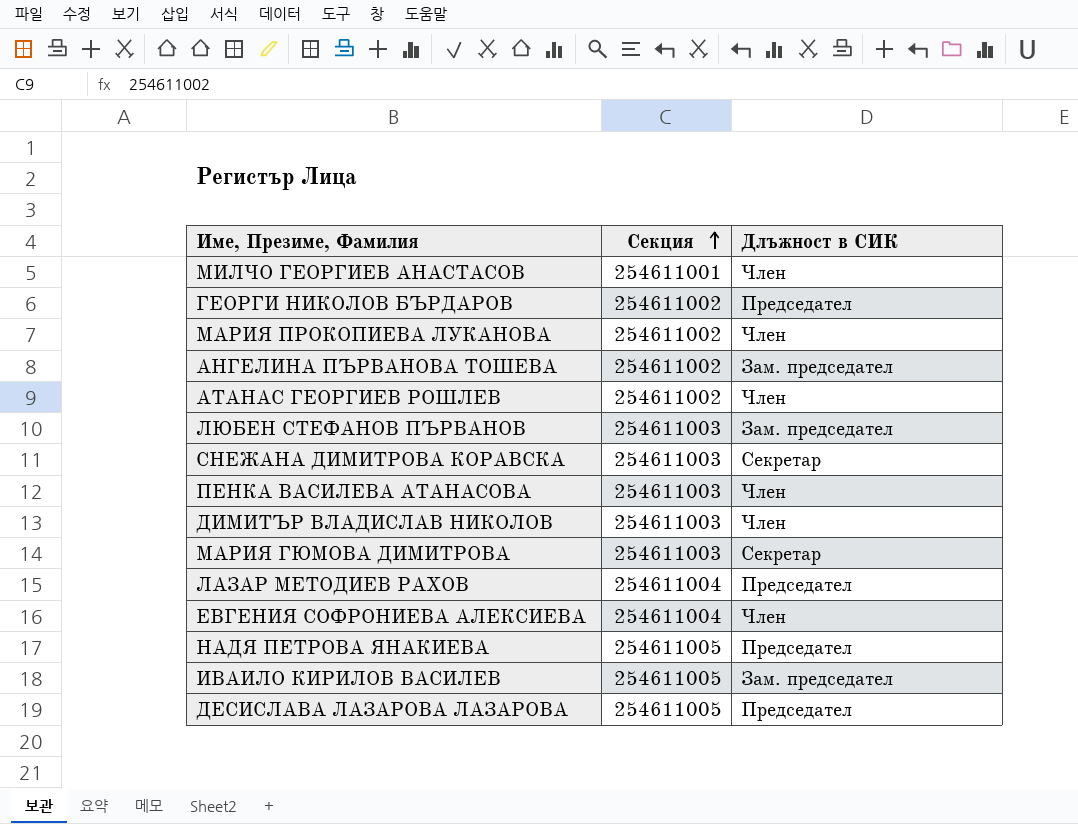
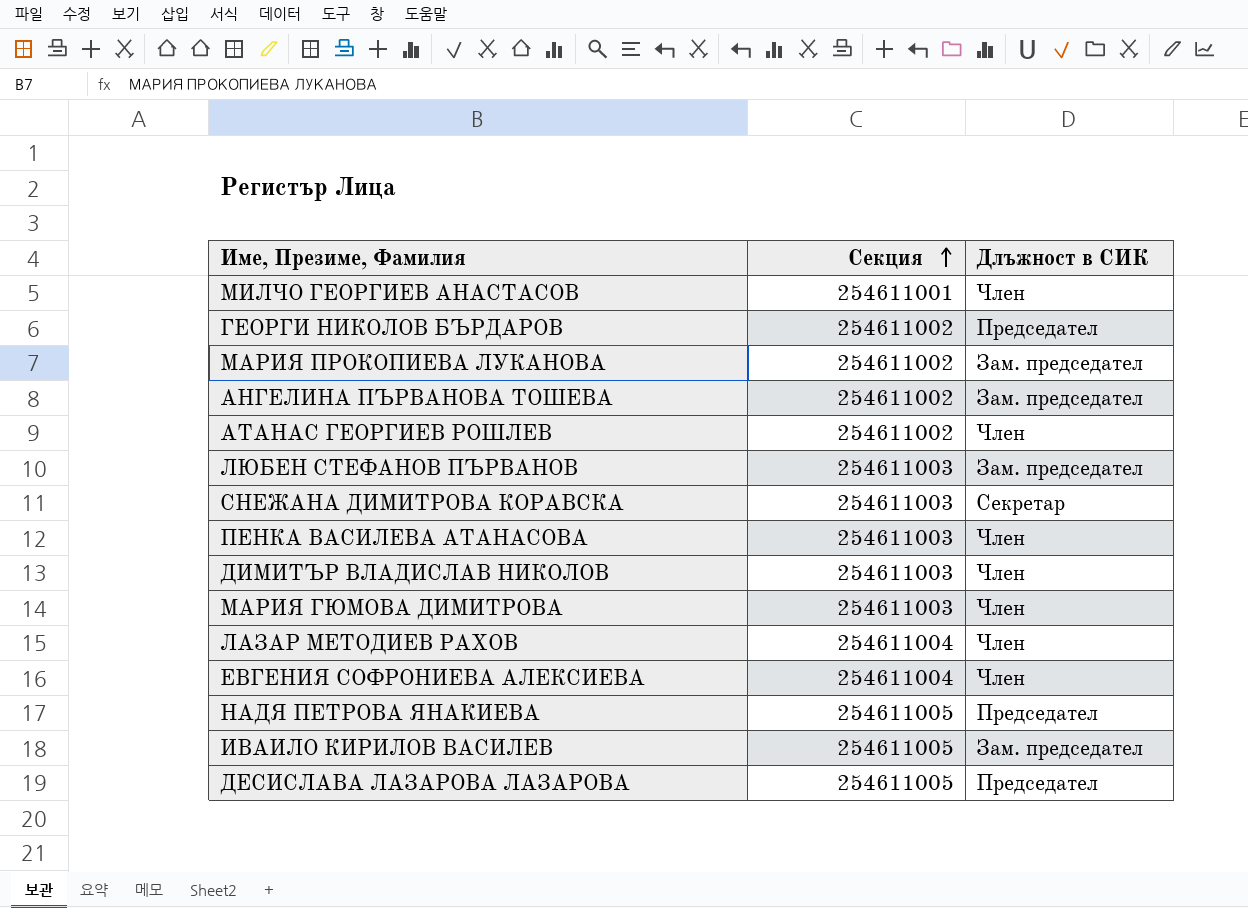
МАРИЯ ПРОКОПИЕВА ЛУКАНОВА | Длъжност в СИК: Член -> Зам. председател
МАРИЯ ГЮМОВА ДИМИТРОВА | Длъжност в СИК: Секретар -> Член
ЛАЗАР МЕТОДИЕВ РАХОВ | Длъжност в СИК: Председател -> Член

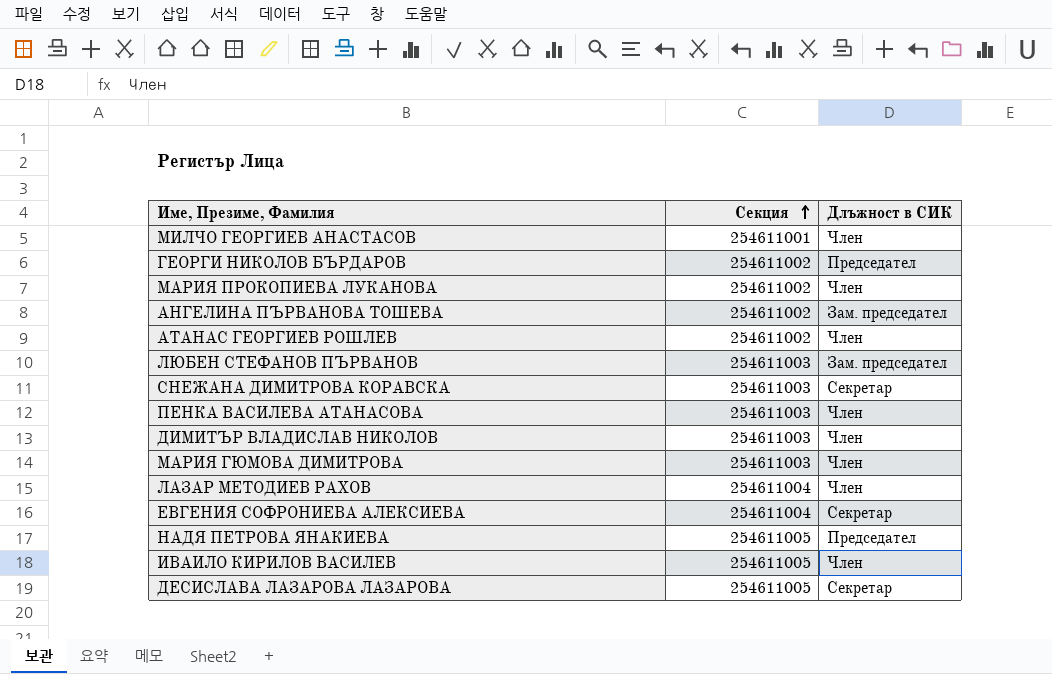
МАРИЯ ПРОКОПИЕВА ЛУКАНОВА | Длъжност в СИК: Зам. председател -> Член
ЕВГЕНИЯ СОФРОНИЕВА АЛЕКСИЕВА | Длъжност в СИК: Член -> Секретар
ИВАИЛО КИРИЛОВ ВАСИЛЕВ | Длъжност в СИК: Зам. председател -> Член
ДЕСИСЛАВА ЛАЗАРОВА ЛАЗАРОВА | Длъжност в СИК: Председател -> Секретар

